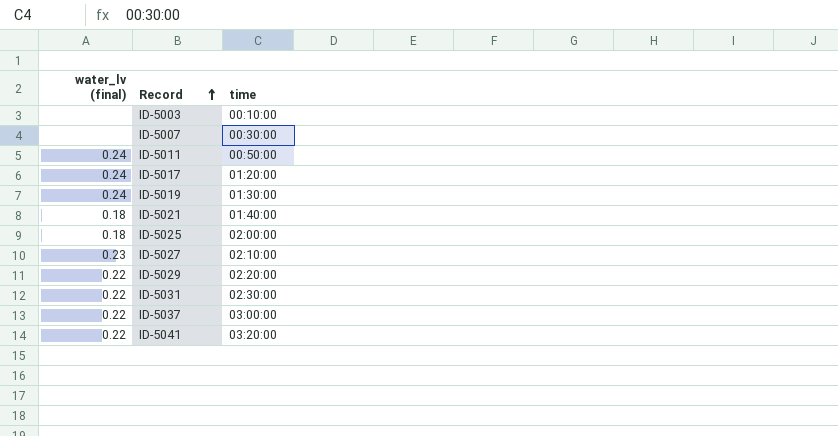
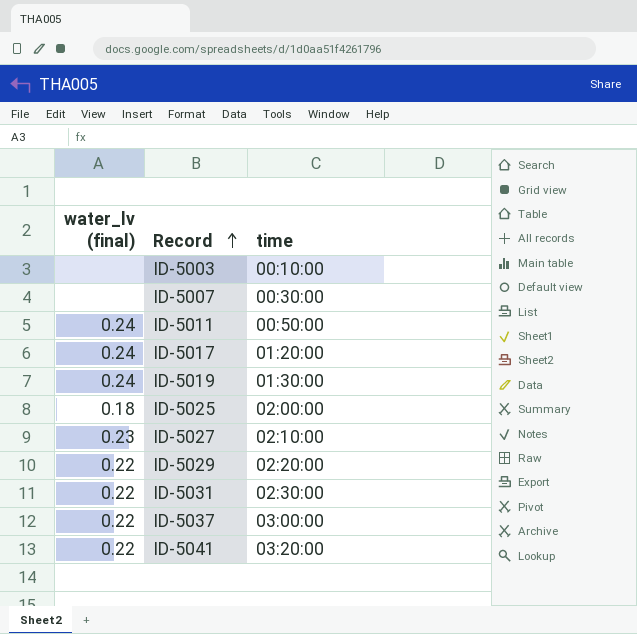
row ID-5021: 0.18 | 01:40:00 -> none

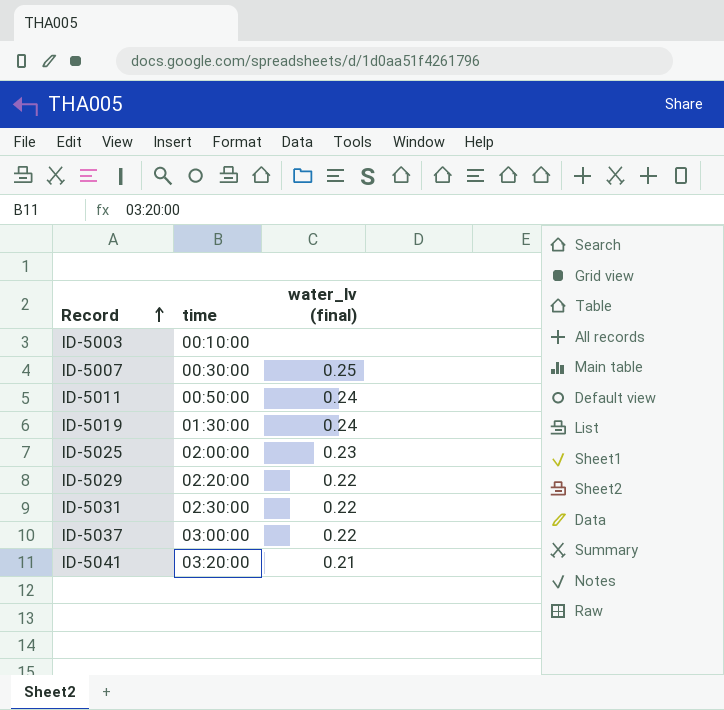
column water_lv (final) | position: 1 -> 3
row ID-5017: 0.24 | 01:20:00 -> none
row ID-5027: 0.23 | 02:10:00 -> none
ID-5007 | water_lv (final): none -> 0.25
ID-5025 | water_lv (final): 0.18 -> 0.23
ID-5041 | water_lv (final): 0.22 -> 0.21

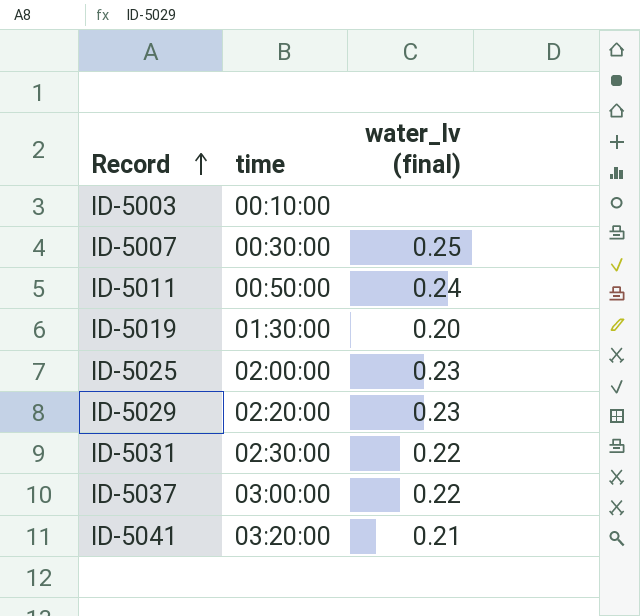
ID-5019 | water_lv (final): 0.24 -> 0.20
ID-5029 | water_lv (final): 0.22 -> 0.23

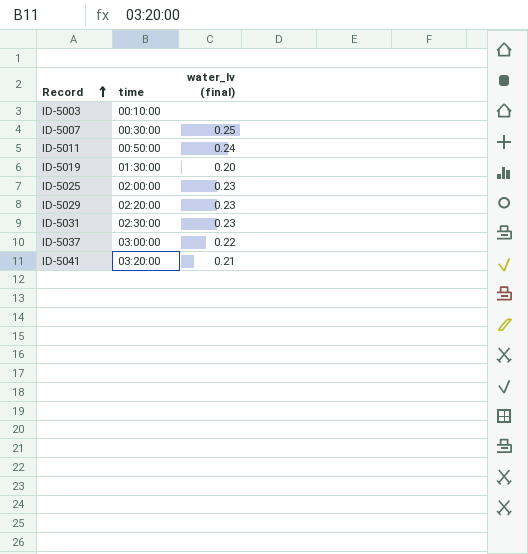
ID-5031 | water_lv (final): 0.22 -> 0.23

